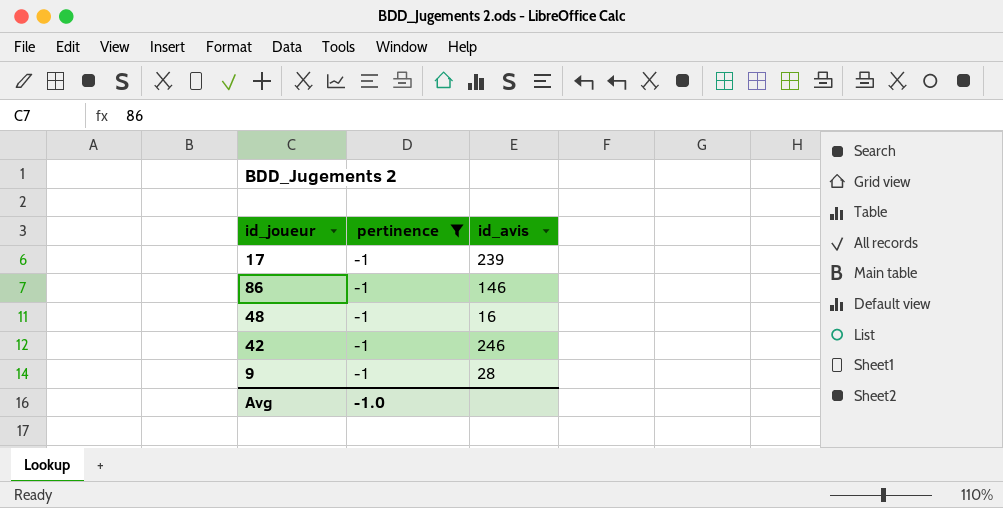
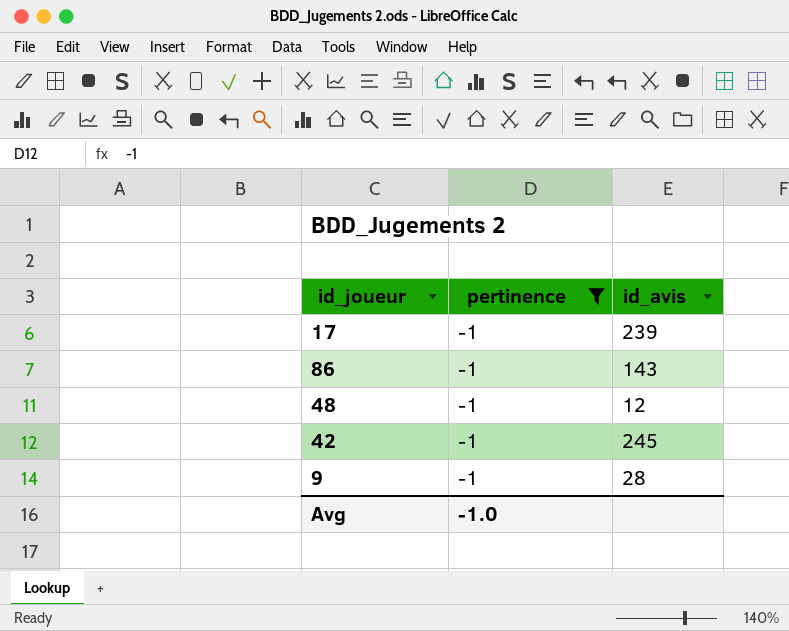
86 | id_avis: 146 -> 143
48 | id_avis: 16 -> 12
42 | id_avis: 246 -> 245

